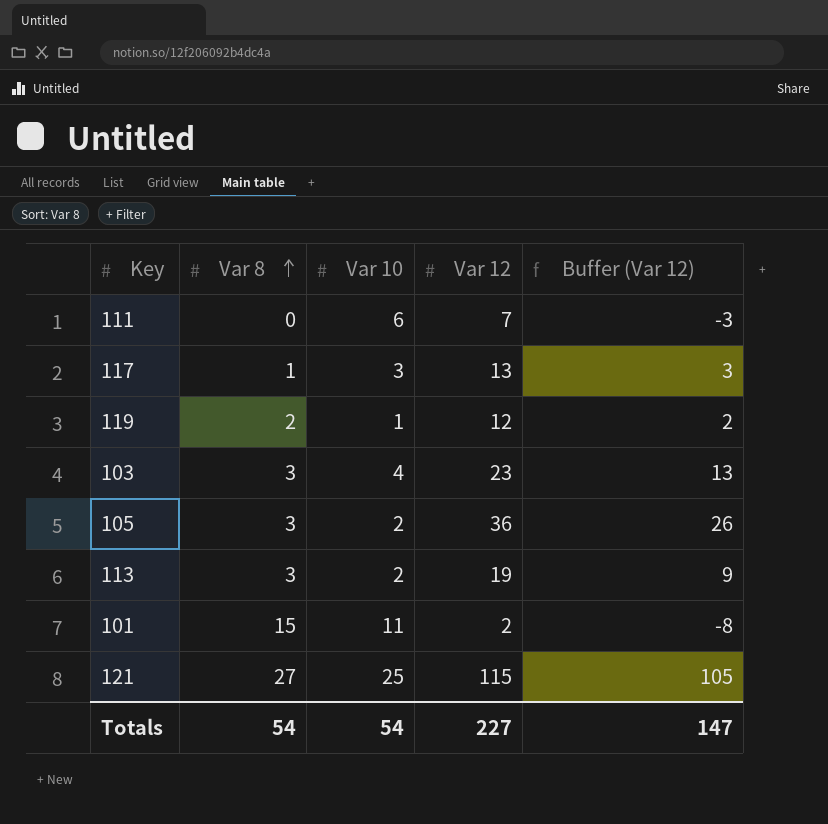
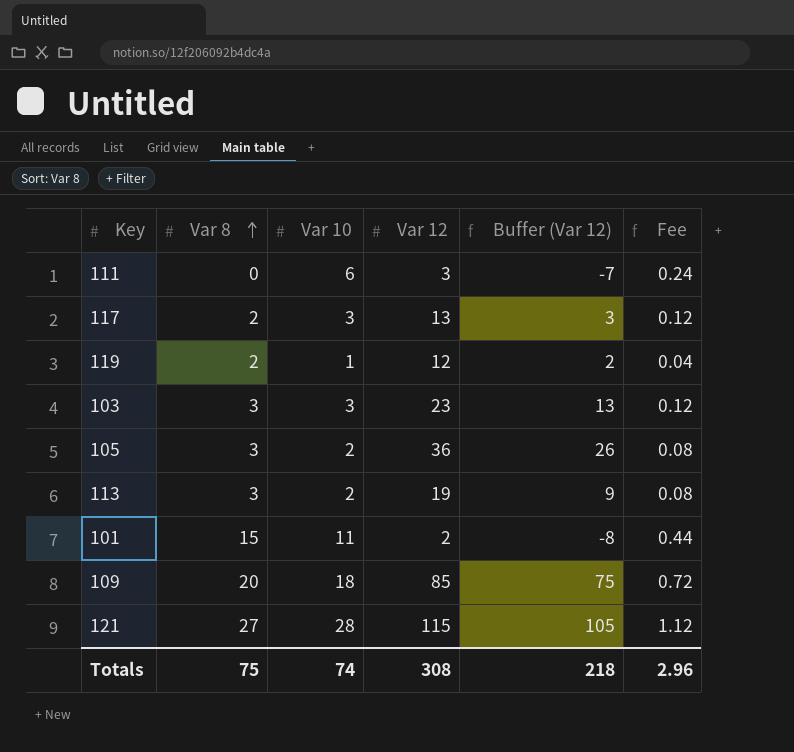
column Fee | formula: none -> [Var 10] * 0.04
111 | Var 12: 7 -> 3
111 | Buffer (Var 12): -3 -> -7
117 | Var 8: 1 -> 2
103 | Var 10: 4 -> 3
row 109: none -> 20 | 18 | 85 | 75 | 0.72
121 | Var 10: 25 -> 28
Totals | Var 8: 54 -> 75
Totals | Var 10: 54 -> 74
Totals | Var 12: 227 -> 308
Totals | Buffer (Var 12): 147 -> 218

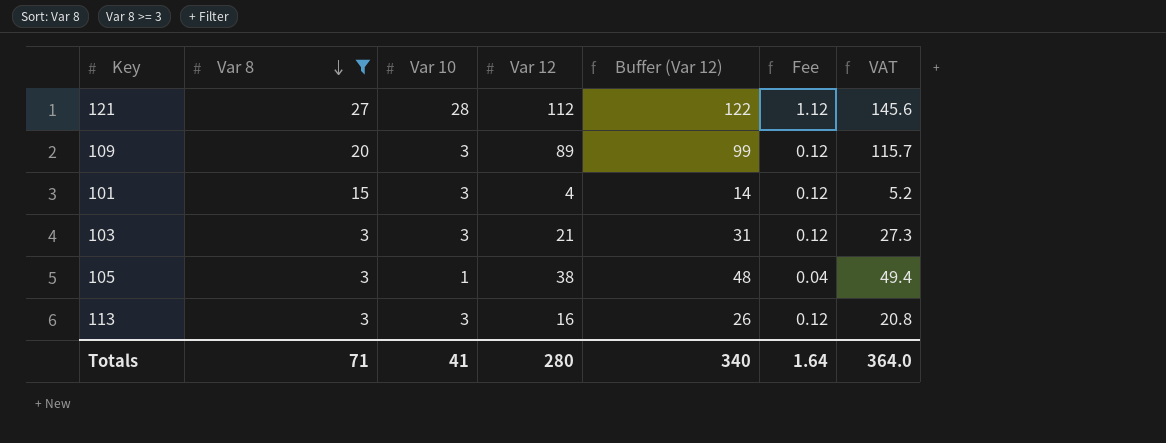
filter: none -> Var 8 >= 3
row order: Var 8 ascending -> Var 8 descending
column Buffer (Var 12) | formula: [Var 12] - 10 -> [Var 12] + 10
column VAT | formula: none -> [Var 12] * 1.3
121 | Var 12: 115 -> 112
109 | Var 10: 18 -> 3
109 | Var 12: 85 -> 89
109 | Fee: 0.72 -> 0.12
101 | Var 10: 11 -> 3
101 | Var 12: 2 -> 4
101 | Fee: 0.44 -> 0.12
103 | Var 12: 23 -> 21
105 | Var 10: 2 -> 1
105 | Var 12: 36 -> 38
105 | Fee: 0.08 -> 0.04
113 | Var 10: 2 -> 3
113 | Var 12: 19 -> 16
113 | Fee: 0.08 -> 0.12
Totals | Var 8: 75 -> 71
Totals | Var 10: 74 -> 41
Totals | Var 12: 308 -> 280
Totals | Buffer (Var 12): 218 -> 340
Totals | Fee: 2.96 -> 1.64

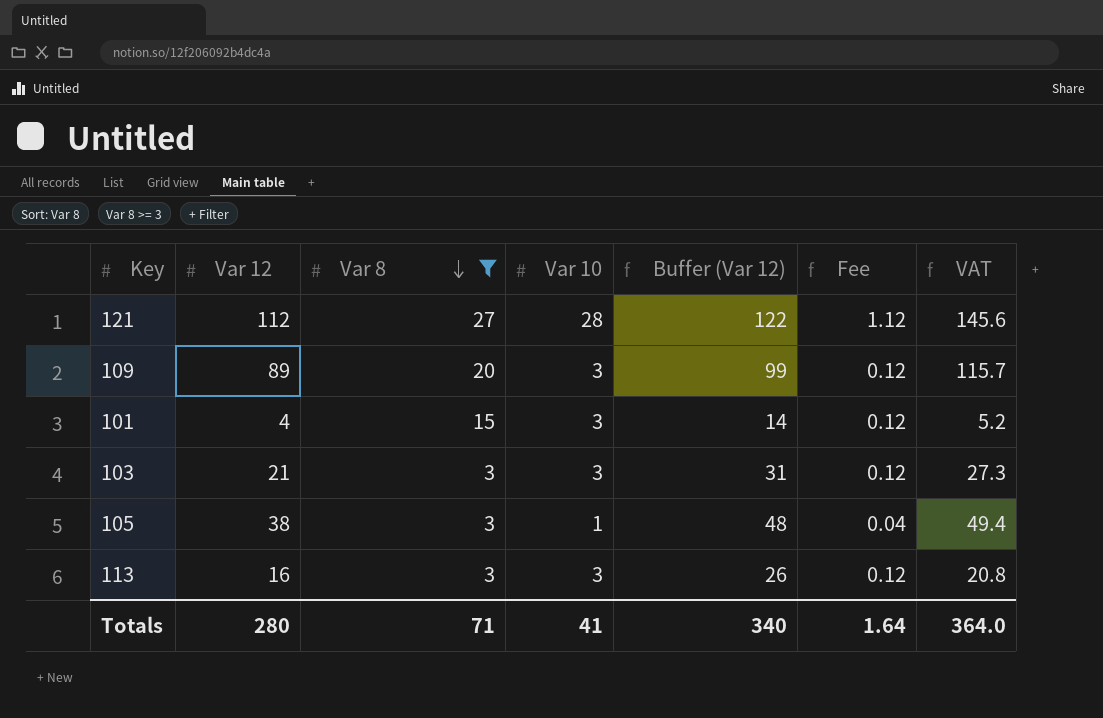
column Var 12 | position: 4 -> 2

